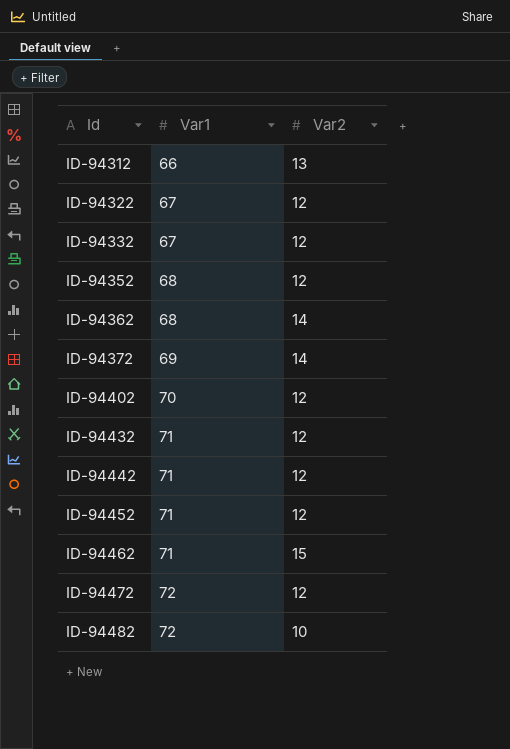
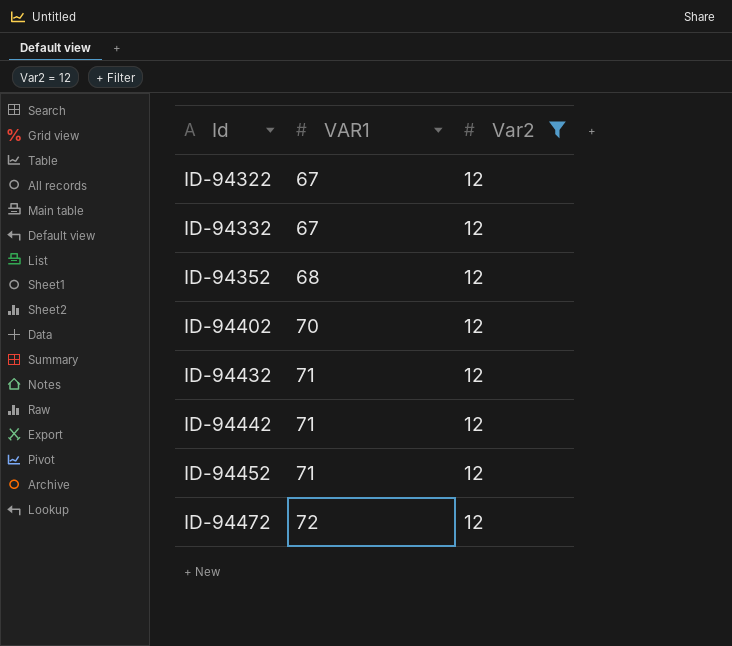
filter: none -> Var2 = 12
column name: Var1 -> VAR1

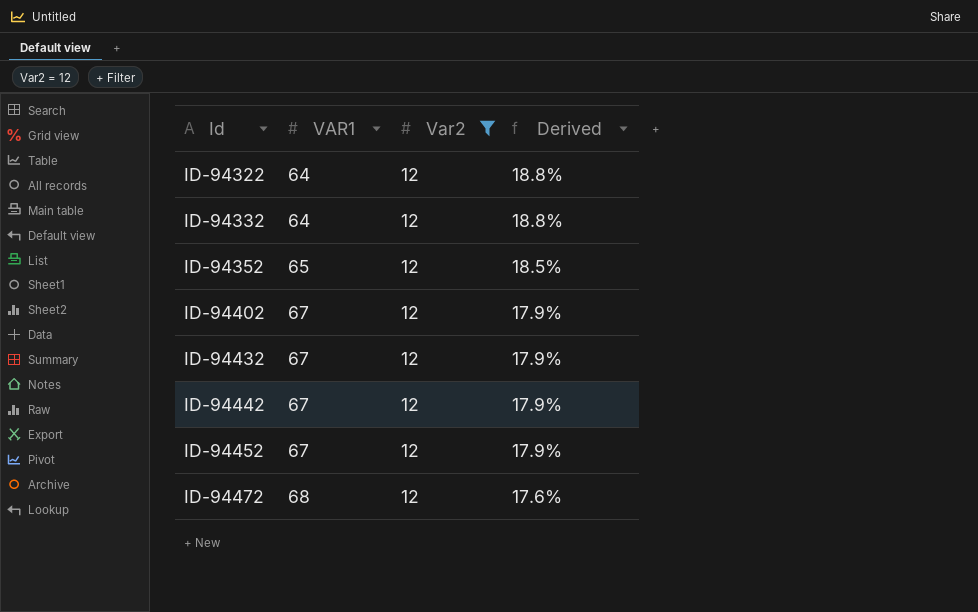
column Derived | formula: none -> [Var2] / [VAR1]
ID-94322 | VAR1: 67 -> 64
ID-94332 | VAR1: 67 -> 64
ID-94352 | VAR1: 68 -> 65
ID-94402 | VAR1: 70 -> 67
ID-94432 | VAR1: 71 -> 67
ID-94442 | VAR1: 71 -> 67
ID-94452 | VAR1: 71 -> 67
ID-94472 | VAR1: 72 -> 68

